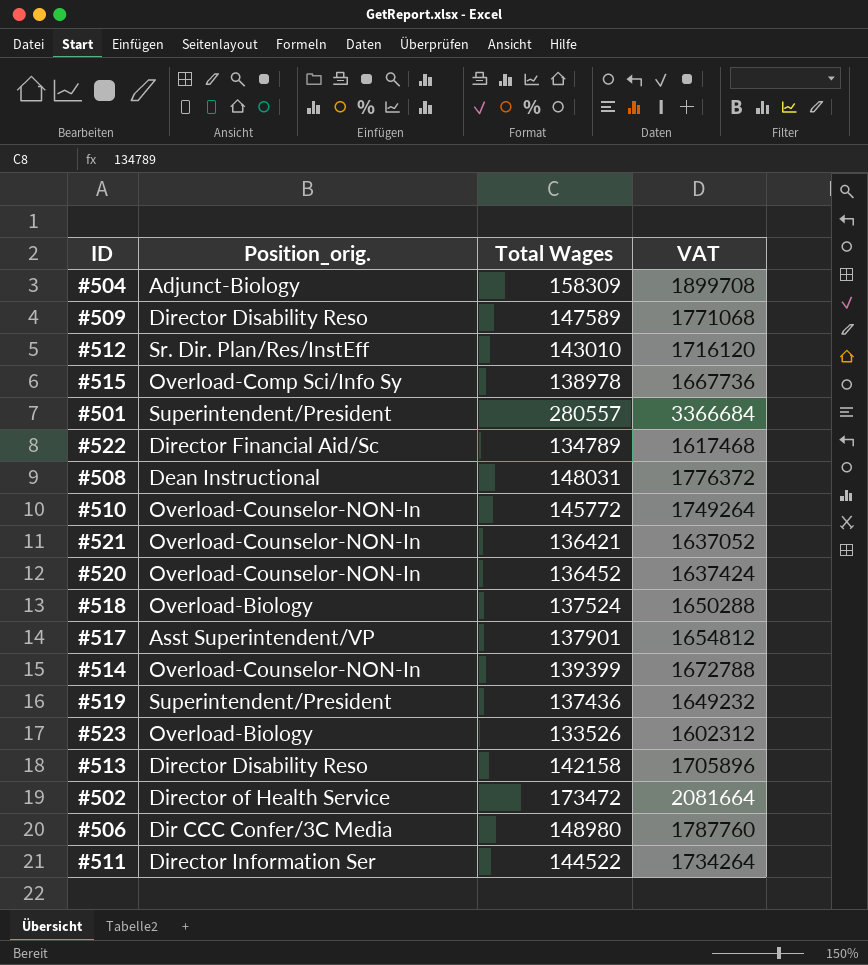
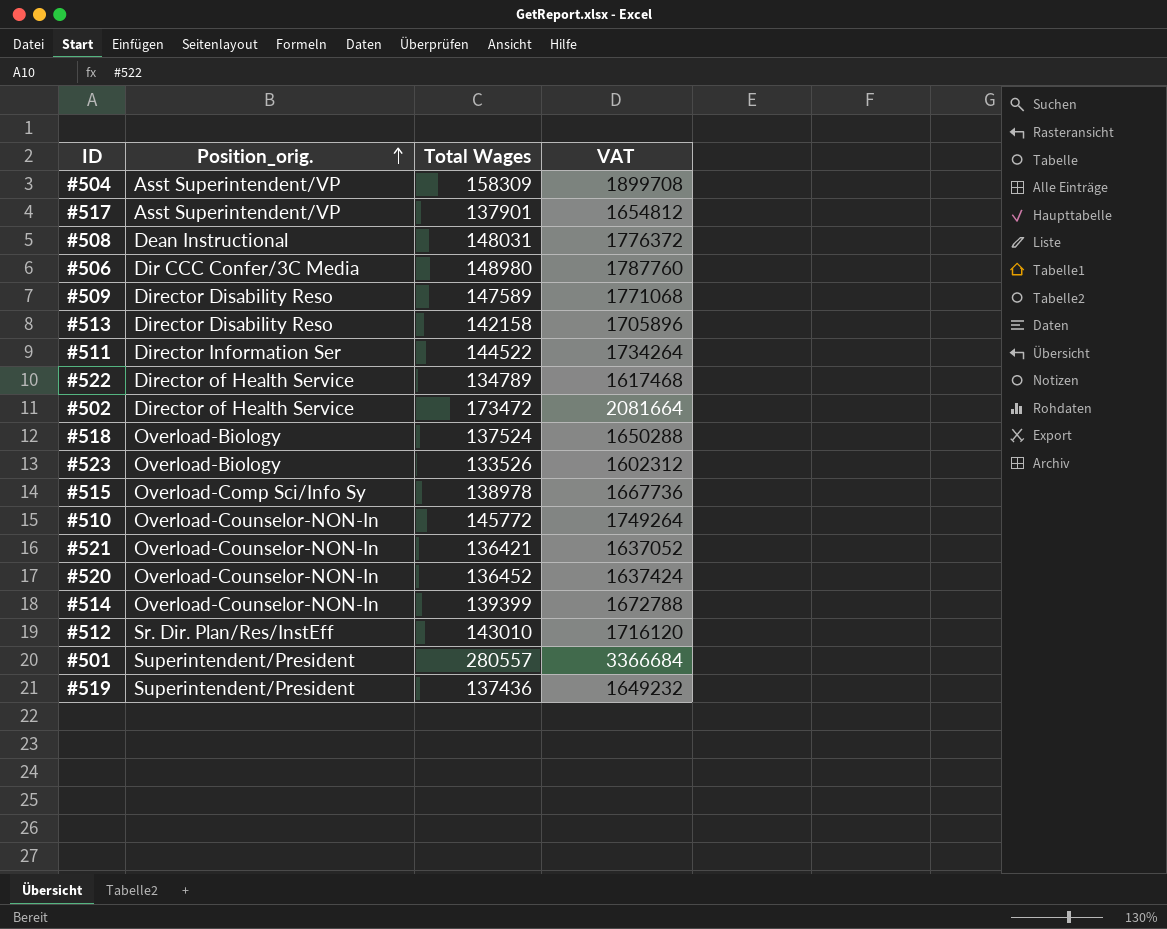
row order: none -> Position_orig. ascending
#504 | Position_orig.: Adjunct-Biology -> Asst Superintendent/VP
#522 | Position_orig.: Director Financial Aid/Sc -> Director of Health Service

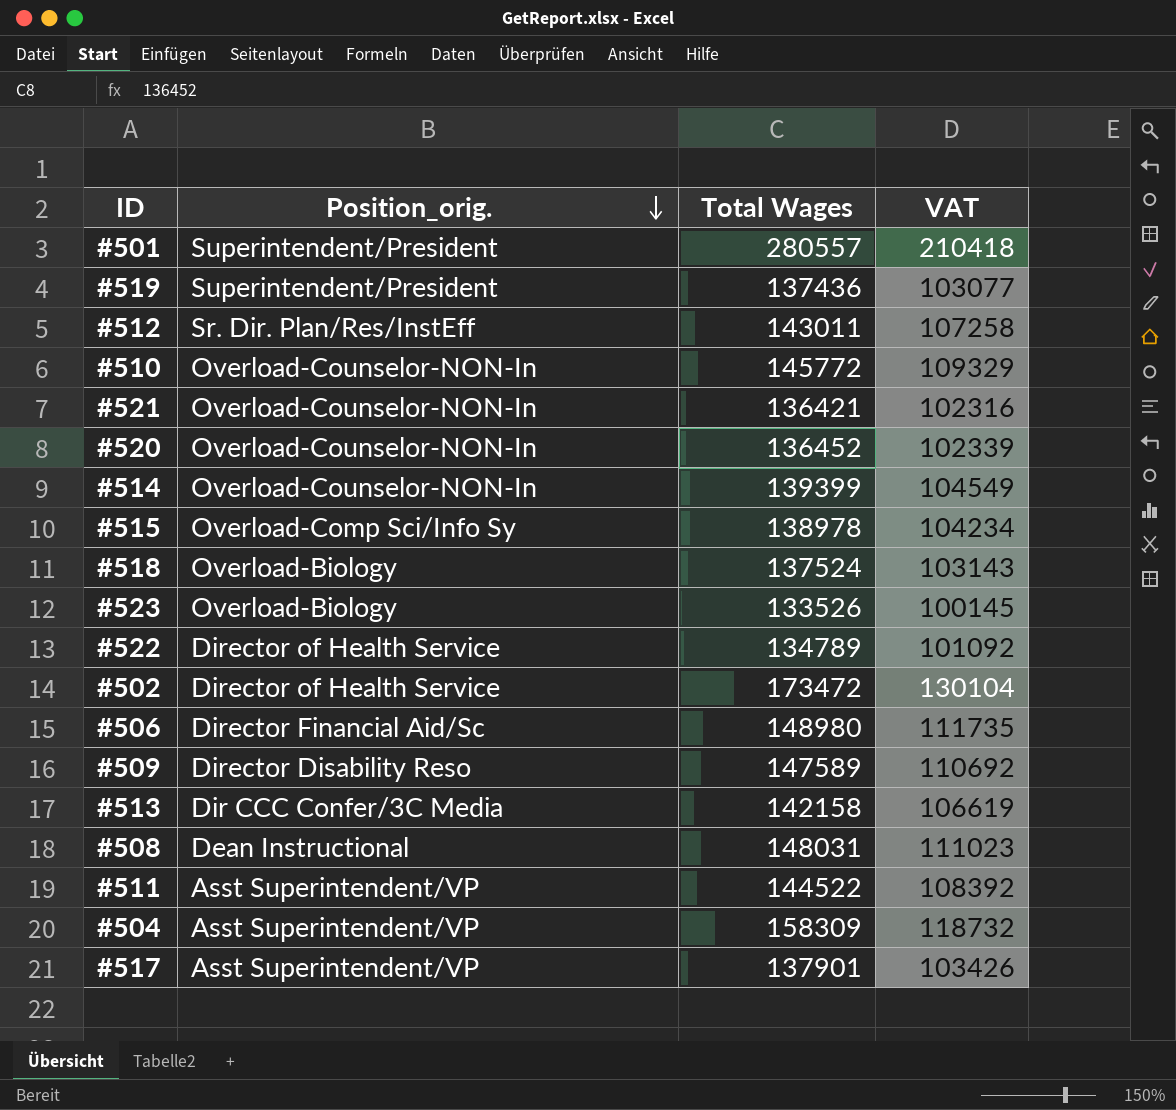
row order: Position_orig. ascending -> Position_orig. descending
column VAT | formula: [Total Wages] * 12 -> [Total Wages] * 0.75
#512 | Total Wages: 143010 -> 143011
#506 | Position_orig.: Dir CCC Confer/3C Media -> Director Financial Aid/Sc
#513 | Position_orig.: Director Disability Reso -> Dir CCC Confer/3C Media
#511 | Position_orig.: Director Information Ser -> Asst Superintendent/VP

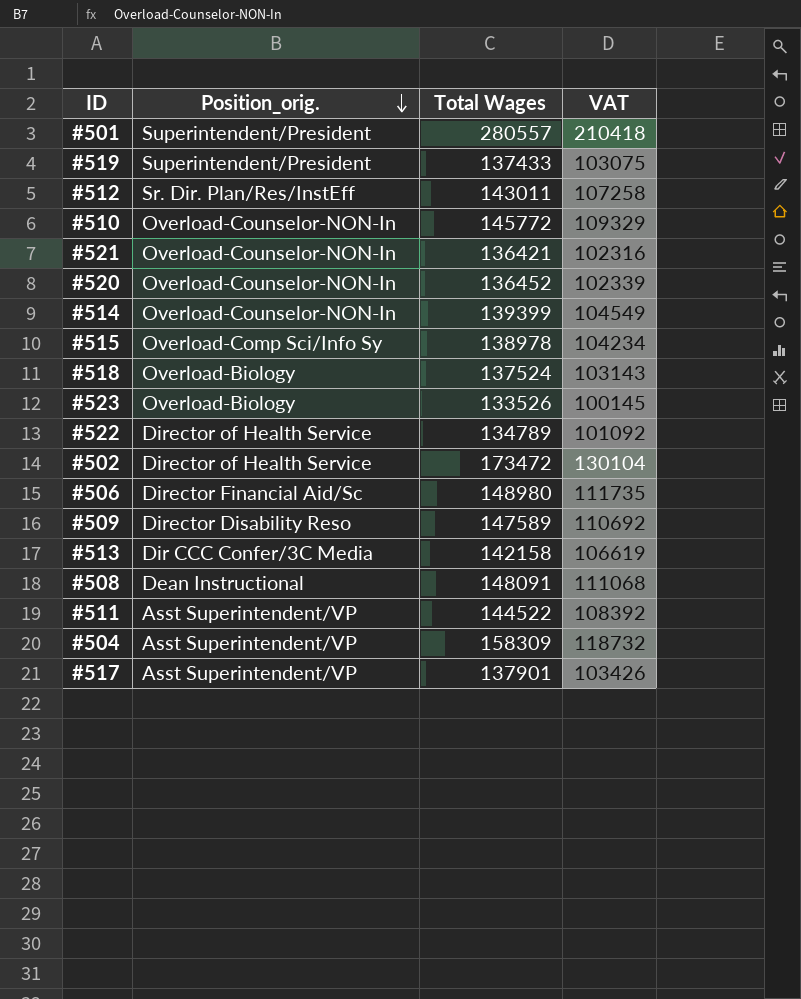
#519 | Total Wages: 137436 -> 137433
#519 | VAT: 103077 -> 103075
#508 | Total Wages: 148031 -> 148091
#508 | VAT: 111023 -> 111068

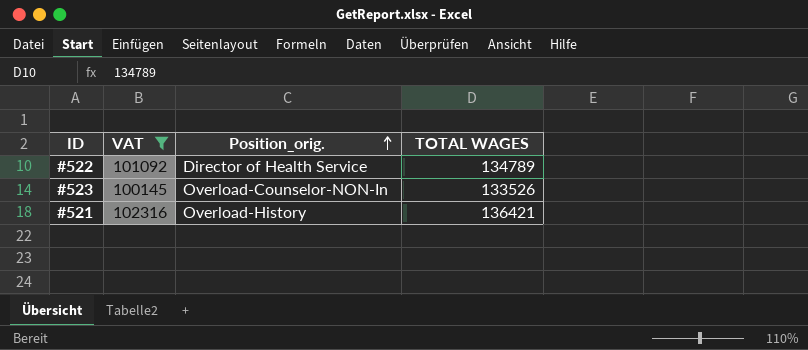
filter: none -> VAT <= 102316
row order: Position_orig. descending -> Position_orig. ascending
column VAT | position: 4 -> 2
column name: Total Wages -> TOTAL WAGES
#523 | Position_orig.: Overload-Biology -> Overload-Counselor-NON-In
#521 | Position_orig.: Overload-Counselor-NON-In -> Overload-History

